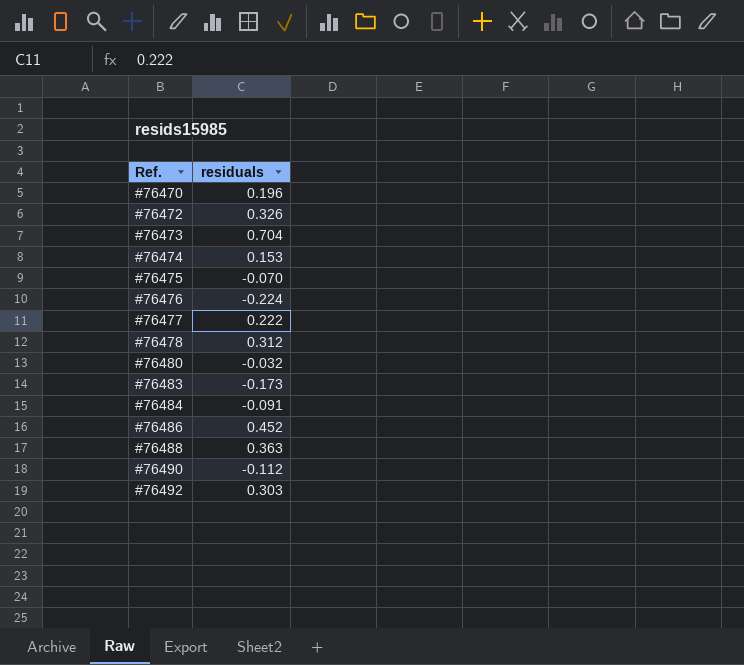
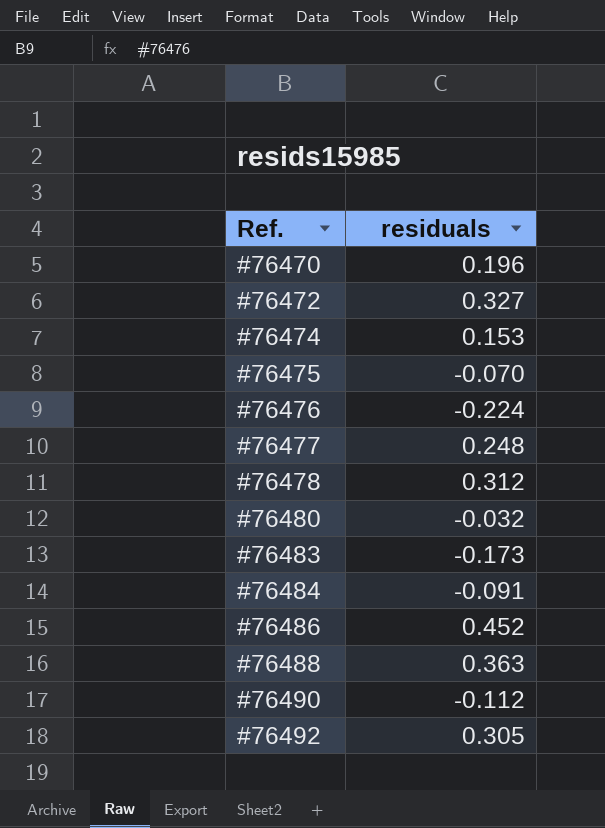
row #76473: 0.704 -> none
#76472 | residuals: 0.326 -> 0.327
#76477 | residuals: 0.222 -> 0.248
#76492 | residuals: 0.303 -> 0.305

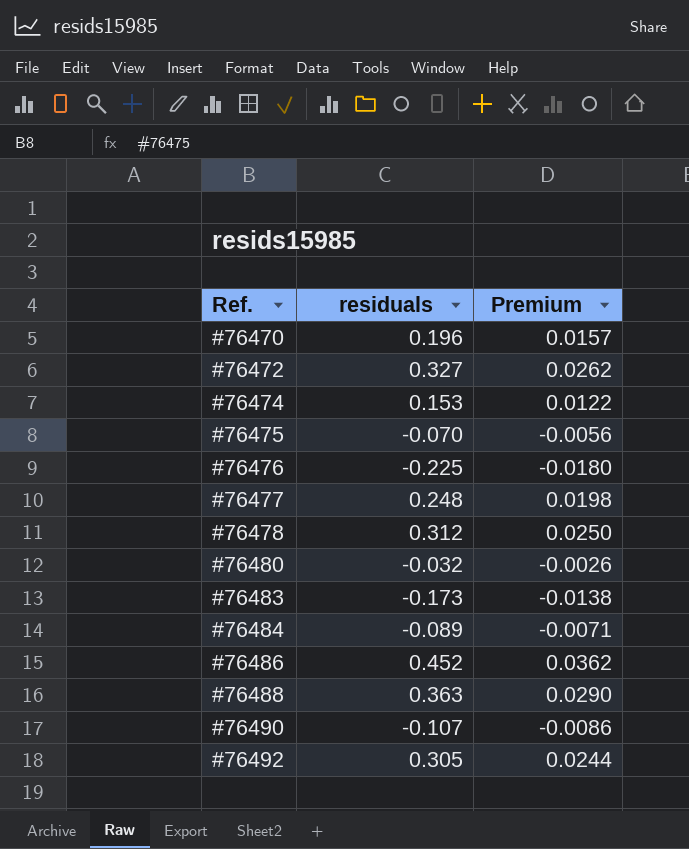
column Premium | formula: none -> [residuals] * 0.08
#76476 | residuals: -0.224 -> -0.225
#76484 | residuals: -0.091 -> -0.089
#76490 | residuals: -0.112 -> -0.107

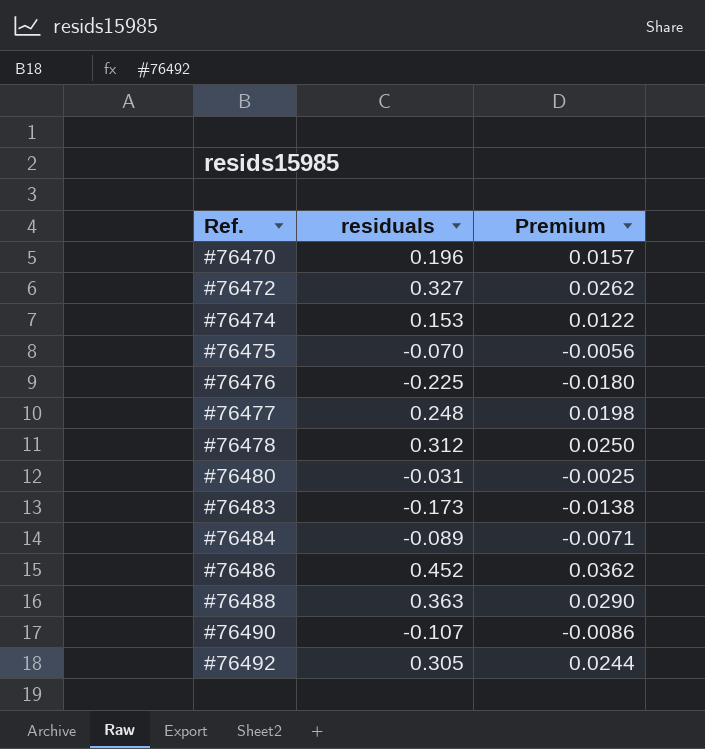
#76480 | residuals: -0.032 -> -0.031
#76480 | Premium: -0.0026 -> -0.0025

